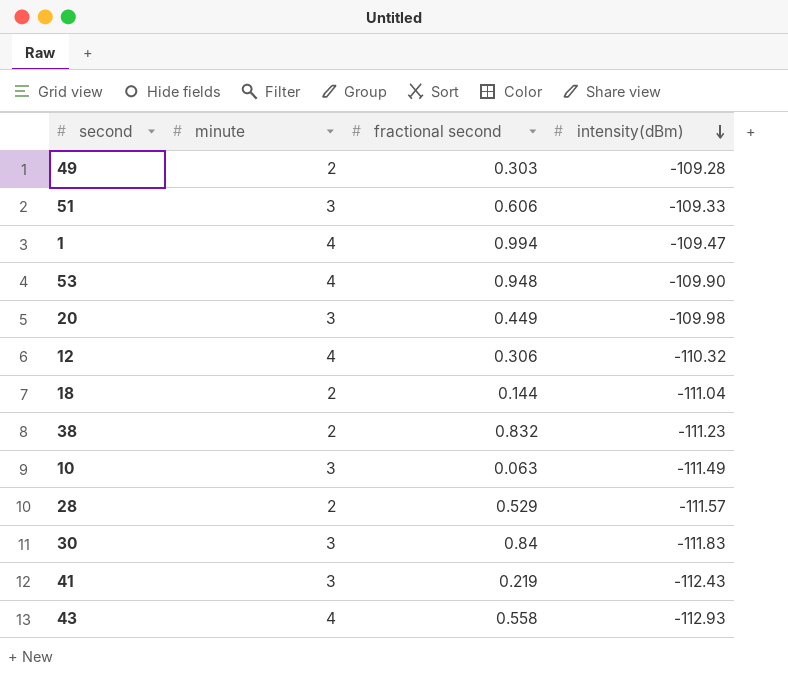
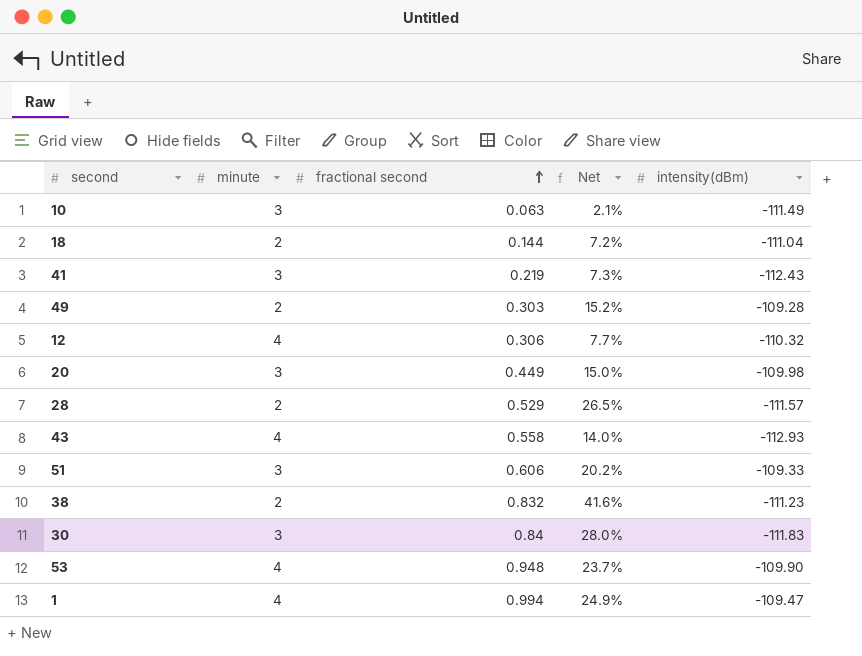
row order: intensity(dBm) descending -> fractional second ascending
column Net | formula: none -> [fractional second] / [minute]

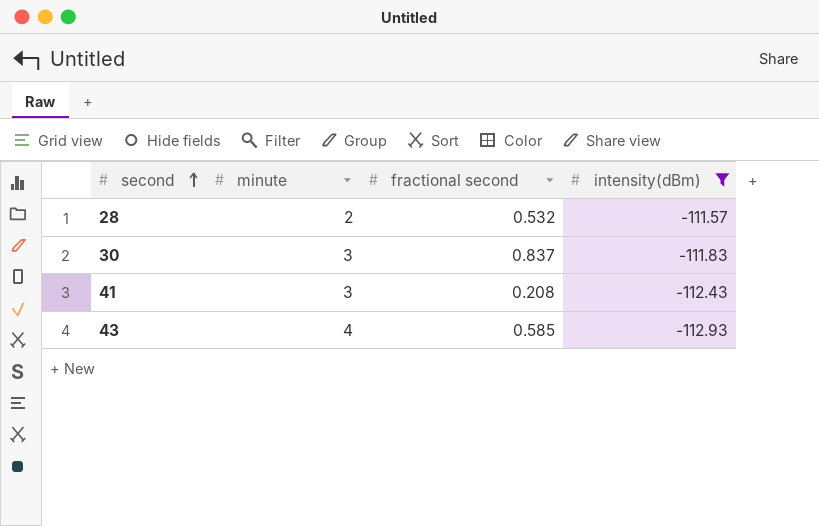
filter: none -> intensity(dBm) <= -111.57
row order: fractional second ascending -> second ascending
column Net | formula: [fractional second] / [minute] -> none
28 | fractional second: 0.529 -> 0.532
30 | fractional second: 0.84 -> 0.837
41 | fractional second: 0.219 -> 0.208
43 | fractional second: 0.558 -> 0.585

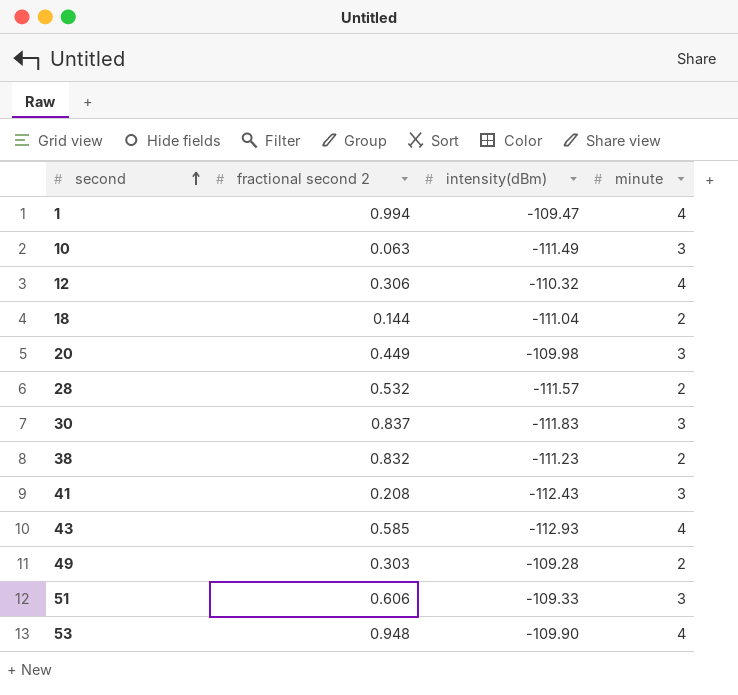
filter: intensity(dBm) <= -111.57 -> none
column name: fractional second -> fractional second 2
column minute | position: 2 -> 4

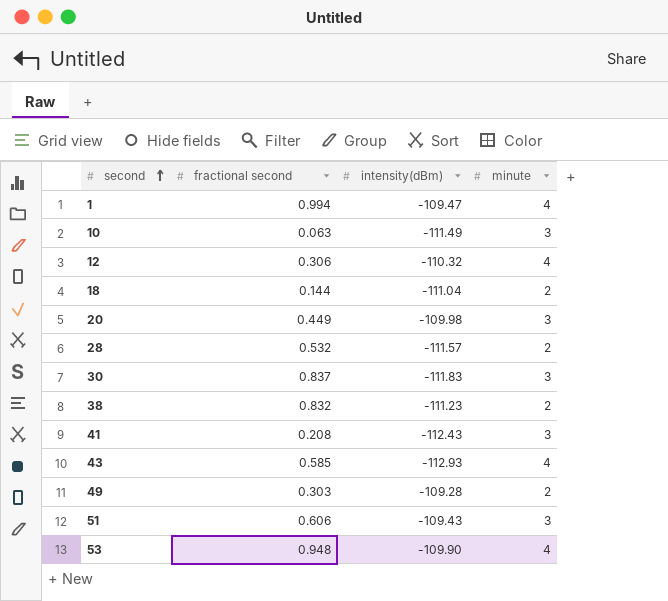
column name: fractional second 2 -> fractional second
51 | intensity(dBm): -109.33 -> -109.43

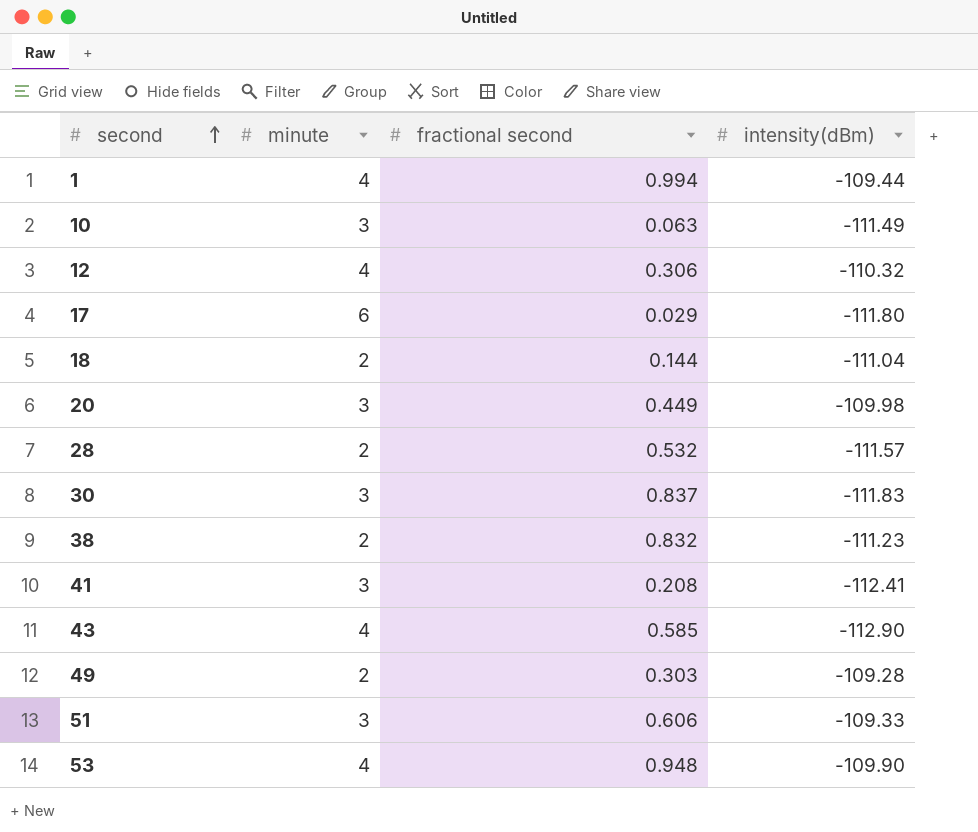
column minute | position: 4 -> 2
1 | intensity(dBm): -109.47 -> -109.44
row 17: none -> 6 | 0.029 | -111.80
41 | intensity(dBm): -112.43 -> -112.41
43 | intensity(dBm): -112.93 -> -112.90
51 | intensity(dBm): -109.43 -> -109.33

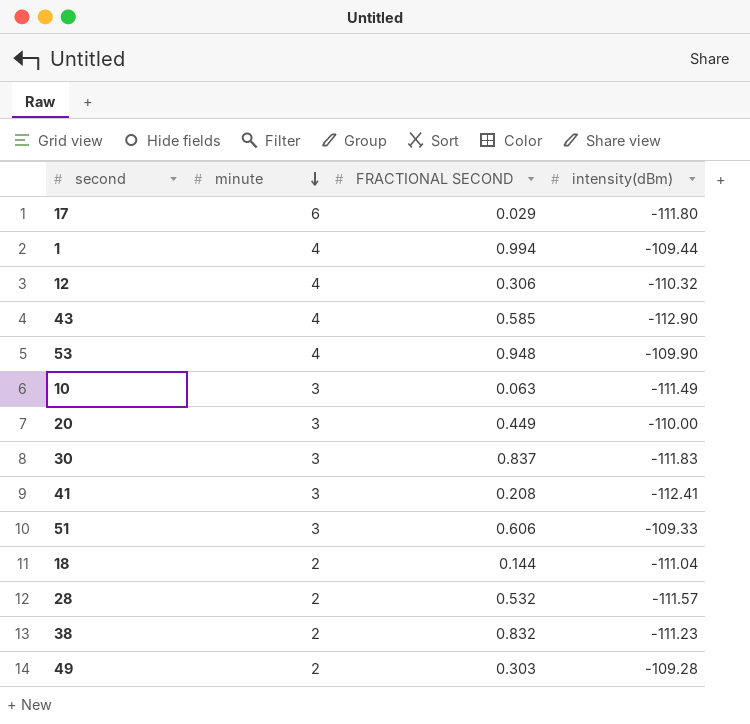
row order: second ascending -> minute descending
column name: fractional second -> FRACTIONAL SECOND
20 | intensity(dBm): -109.98 -> -110.00

